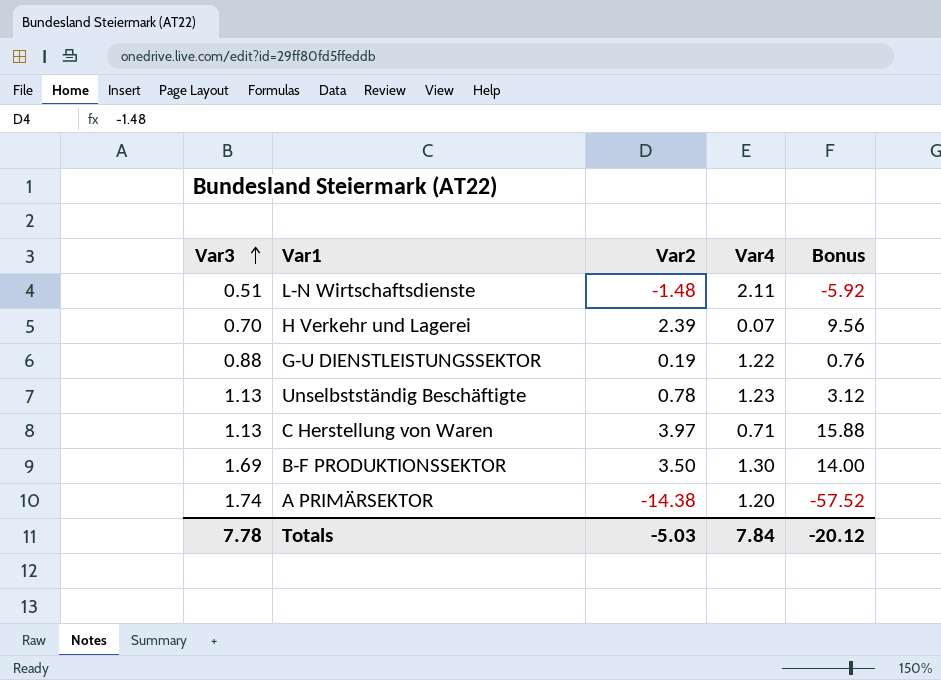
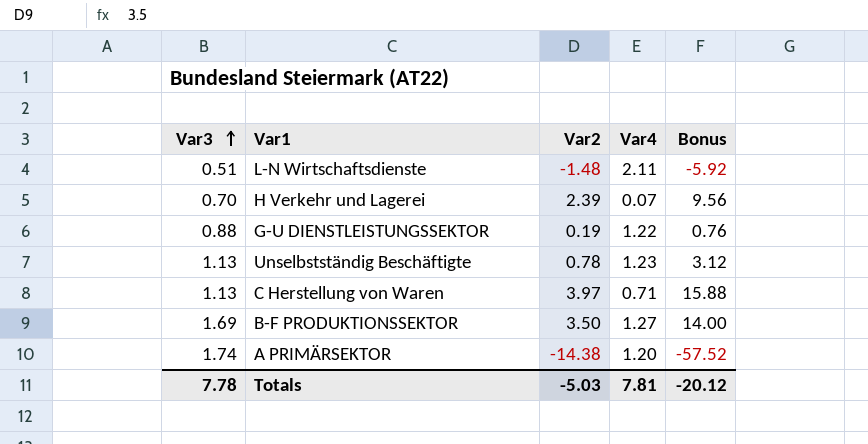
B-F PRODUKTIONSSEKTOR | Var4: 1.30 -> 1.27
Totals | Var4: 7.84 -> 7.81

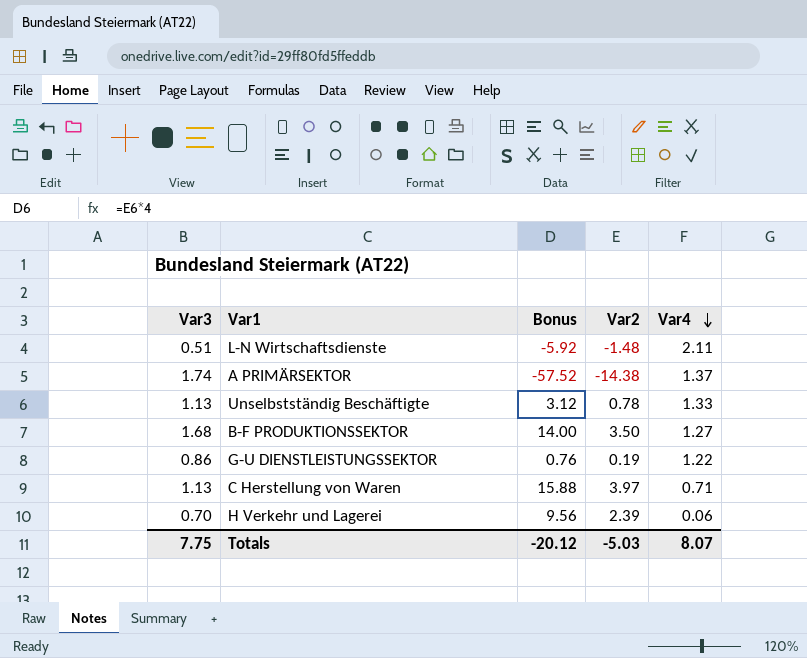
row order: Var3 ascending -> Var4 descending
column Bonus | position: 5 -> 3
A PRIMÄRSEKTOR | Var4: 1.20 -> 1.37
Unselbstständig Beschäftigte | Var4: 1.23 -> 1.33
B-F PRODUKTIONSSEKTOR | Var3: 1.69 -> 1.68
G-U DIENSTLEISTUNGSSEKTOR | Var3: 0.88 -> 0.86
H Verkehr und Lagerei | Var4: 0.07 -> 0.06
Totals | Var3: 7.78 -> 7.75
Totals | Var4: 7.81 -> 8.07

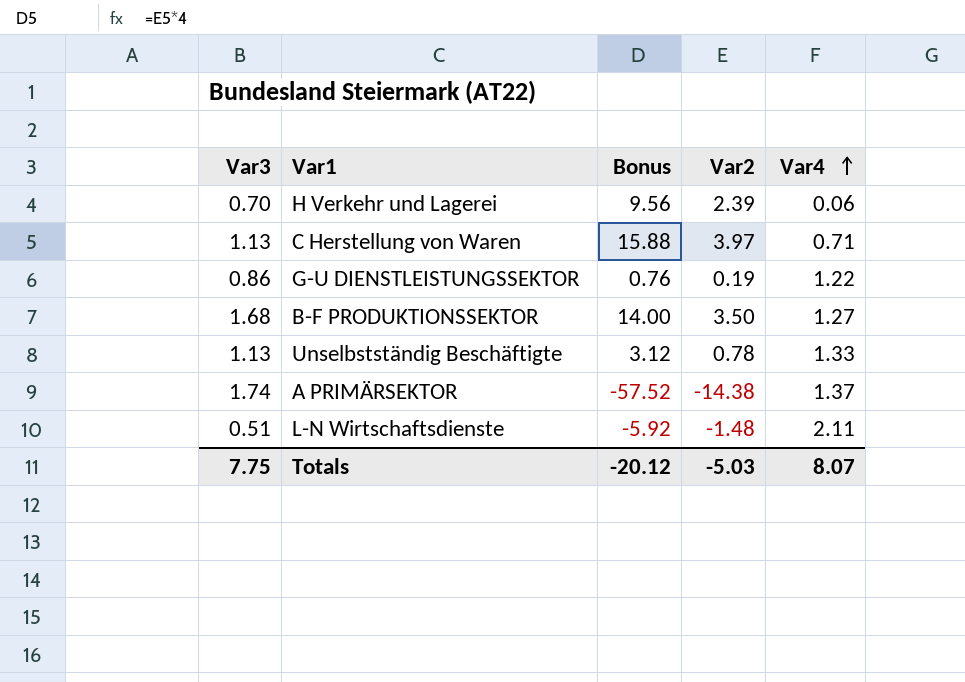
row order: Var4 descending -> Var4 ascending

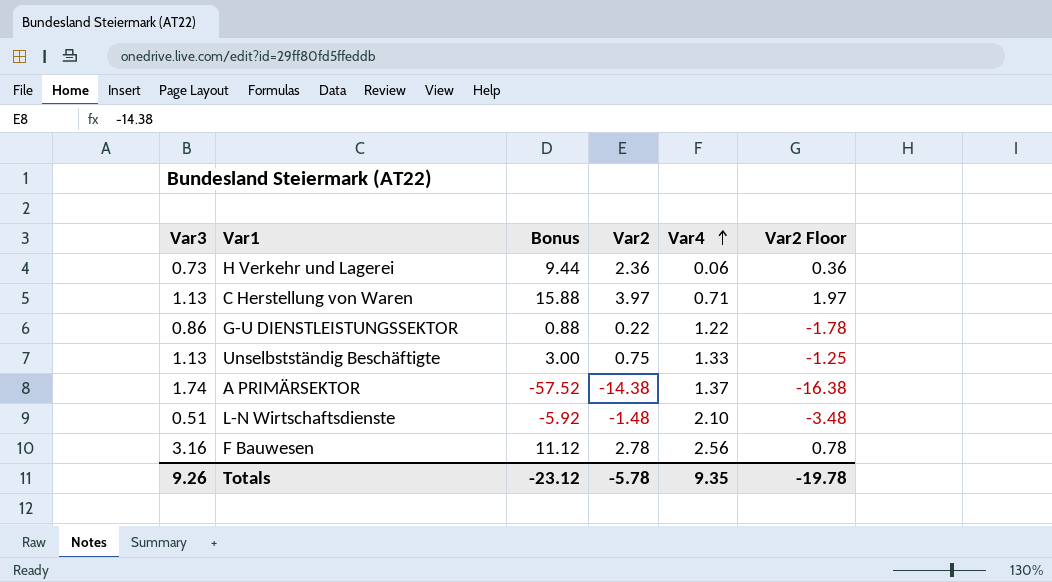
column Var2 Floor | formula: none -> [Var2] - 2
row B-F PRODUKTIONSSEKTOR: 1.68 | 14.00 | 3.50 | 1.27 -> none
H Verkehr und Lagerei | Var3: 0.70 -> 0.73
H Verkehr und Lagerei | Bonus: 9.56 -> 9.44
H Verkehr und Lagerei | Var2: 2.39 -> 2.36
G-U DIENSTLEISTUNGSSEKTOR | Bonus: 0.76 -> 0.88
G-U DIENSTLEISTUNGSSEKTOR | Var2: 0.19 -> 0.22
Unselbstständig Beschäftigte | Bonus: 3.12 -> 3.00
Unselbstständig Beschäftigte | Var2: 0.78 -> 0.75
L-N Wirtschaftsdienste | Var4: 2.11 -> 2.10
row F Bauwesen: none -> 3.16 | 11.12 | 2.78 | 2.56 | 0.78
Totals | Var3: 7.75 -> 9.26
Totals | Bonus: -20.12 -> -23.12
Totals | Var2: -5.03 -> -5.78
Totals | Var4: 8.07 -> 9.35

